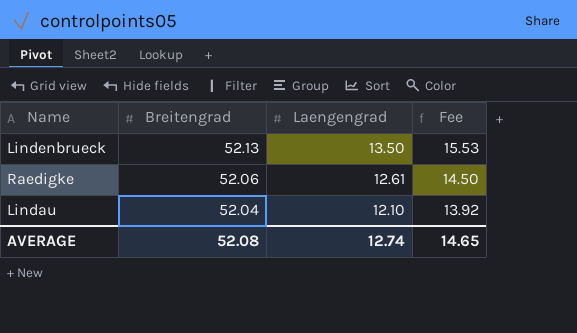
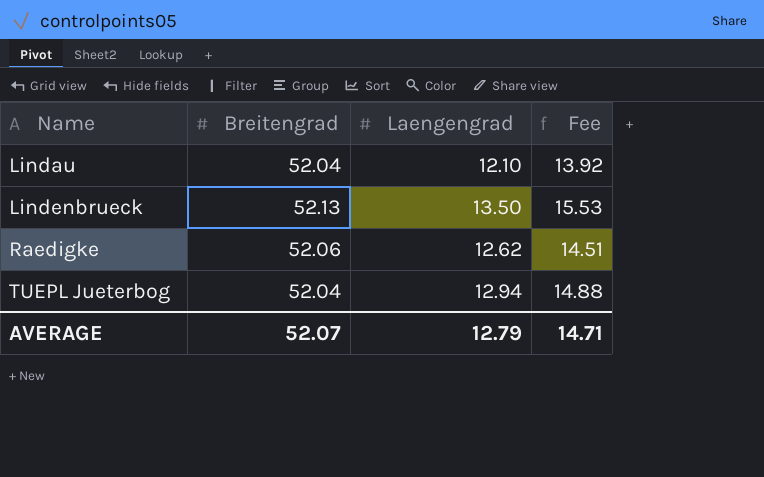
row order: Breitengrad descending -> Name ascending
Raedigke | Laengengrad: 12.61 -> 12.62
Raedigke | Fee: 14.50 -> 14.51
row TUEPL Jueterbog: none -> 52.04 | 12.94 | 14.88
AVERAGE | Breitengrad: 52.08 -> 52.07
AVERAGE | Laengengrad: 12.74 -> 12.79
AVERAGE | Fee: 14.65 -> 14.71

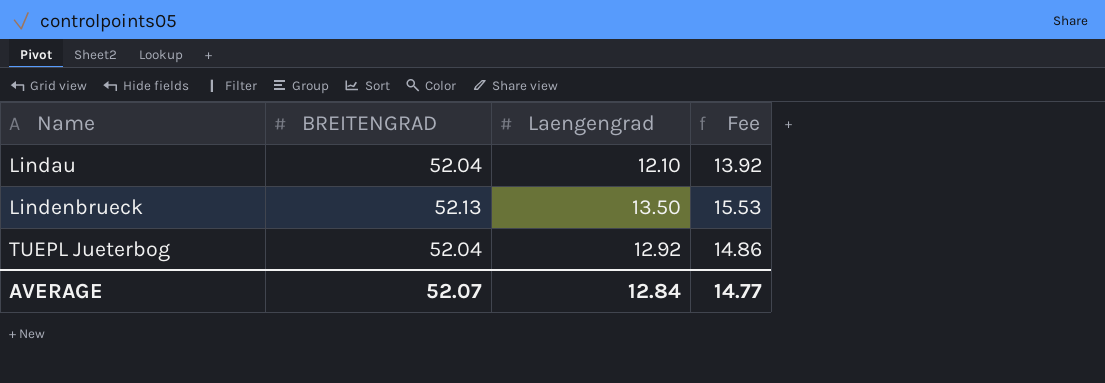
column name: Breitengrad -> BREITENGRAD
row Raedigke: 52.06 | 12.62 | 14.51 -> none
TUEPL Jueterbog | Laengengrad: 12.94 -> 12.92
TUEPL Jueterbog | Fee: 14.88 -> 14.86
AVERAGE | Laengengrad: 12.79 -> 12.84
AVERAGE | Fee: 14.71 -> 14.77

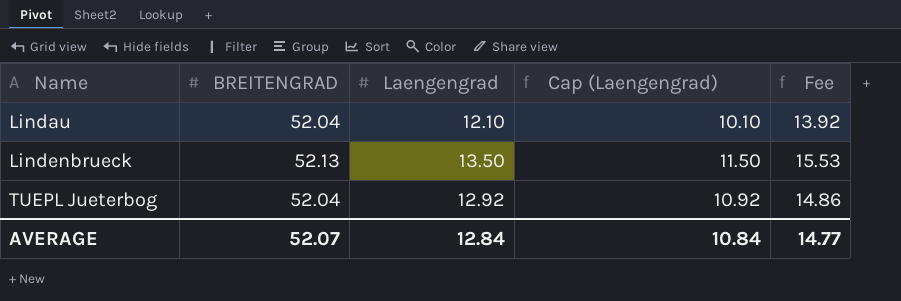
column Cap (Laengengrad) | formula: none -> [Laengengrad] - 2

